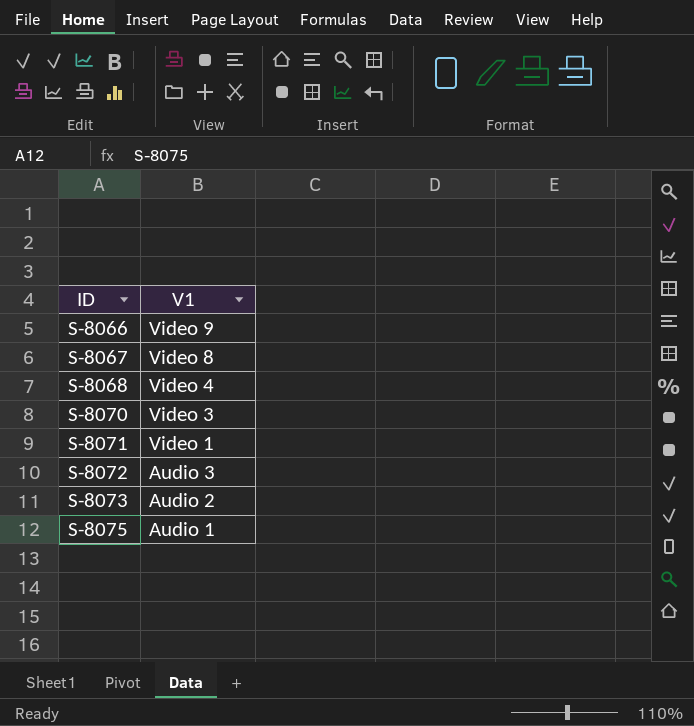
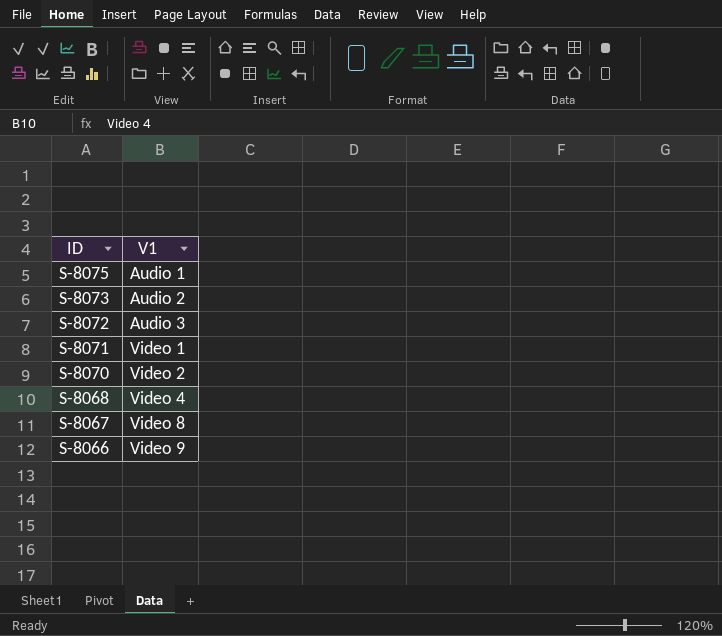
row order: ID ascending -> ID descending
S-8070 | V1: Video 3 -> Video 2

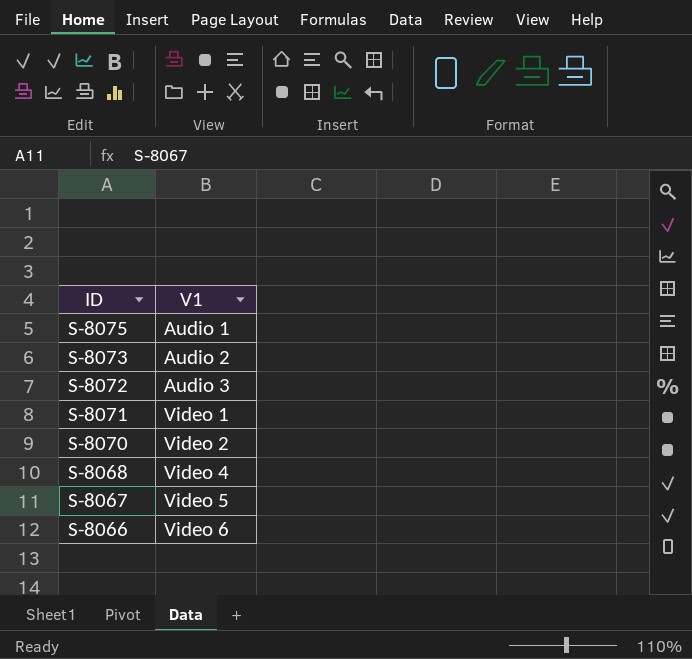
S-8067 | V1: Video 8 -> Video 5
S-8066 | V1: Video 9 -> Video 6

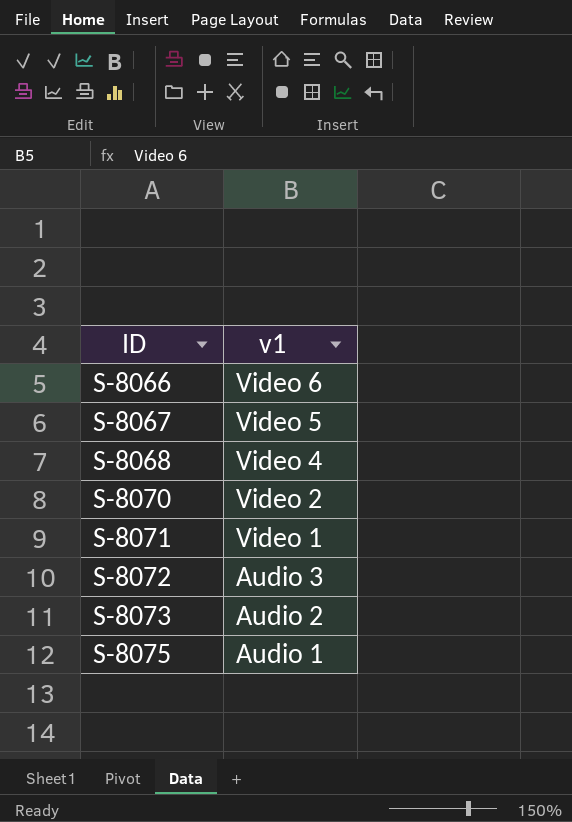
row order: ID descending -> ID ascending
column name: V1 -> v1

